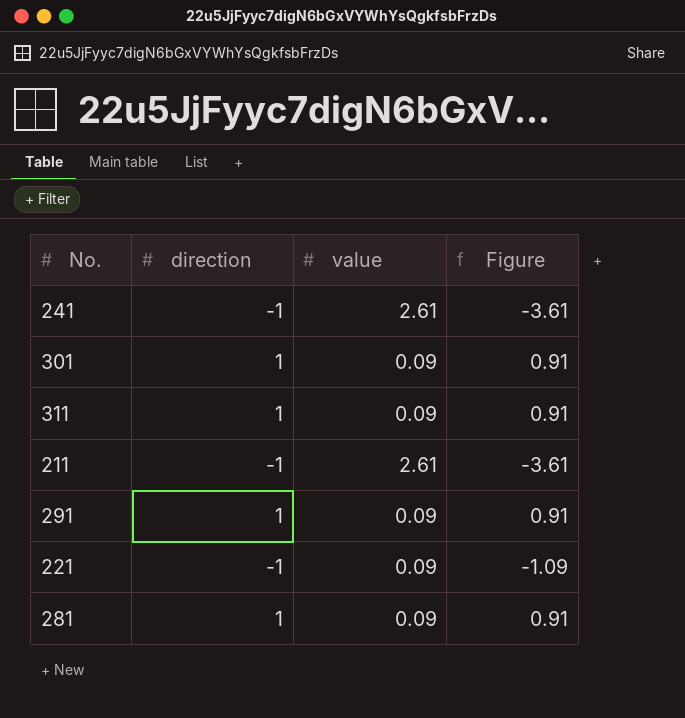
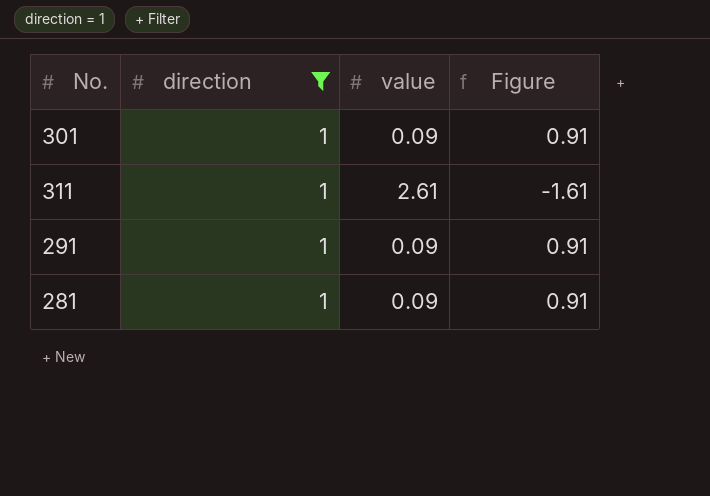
filter: none -> direction = 1
311 | value: 0.09 -> 2.61
311 | Figure: 0.91 -> -1.61

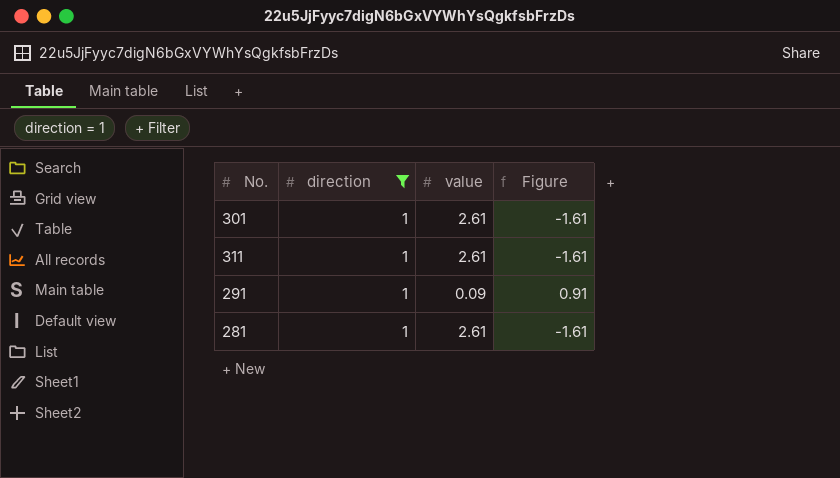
301 | value: 0.09 -> 2.61
301 | Figure: 0.91 -> -1.61
281 | value: 0.09 -> 2.61
281 | Figure: 0.91 -> -1.61

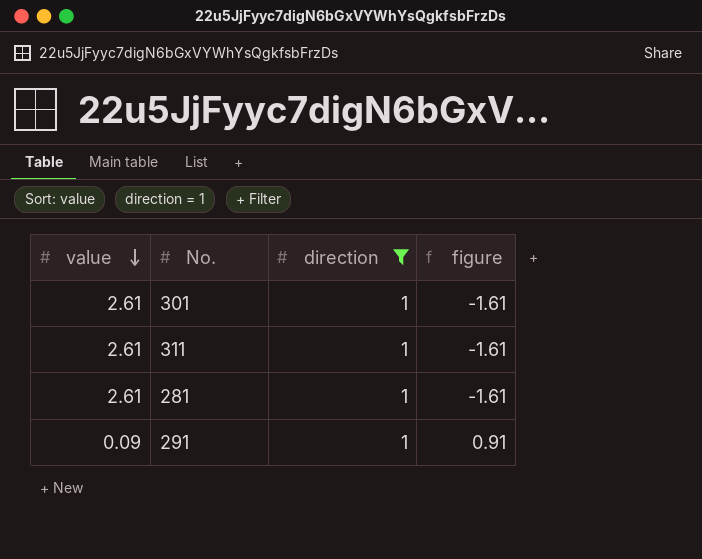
row order: none -> value descending
column value | position: 3 -> 1
column name: Figure -> figure

